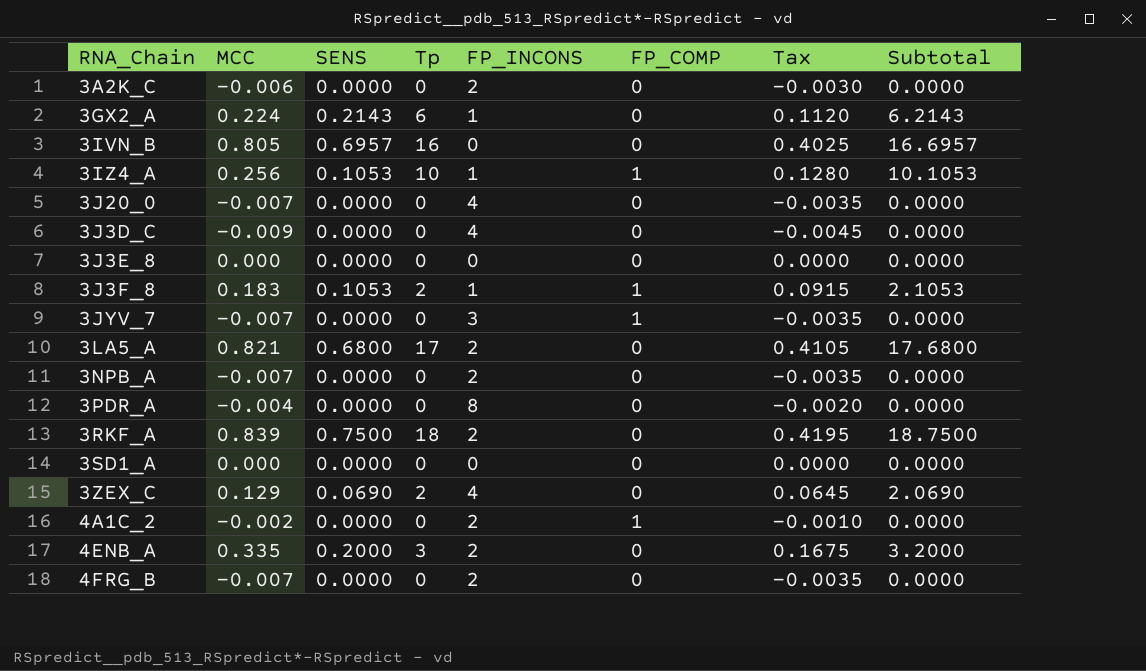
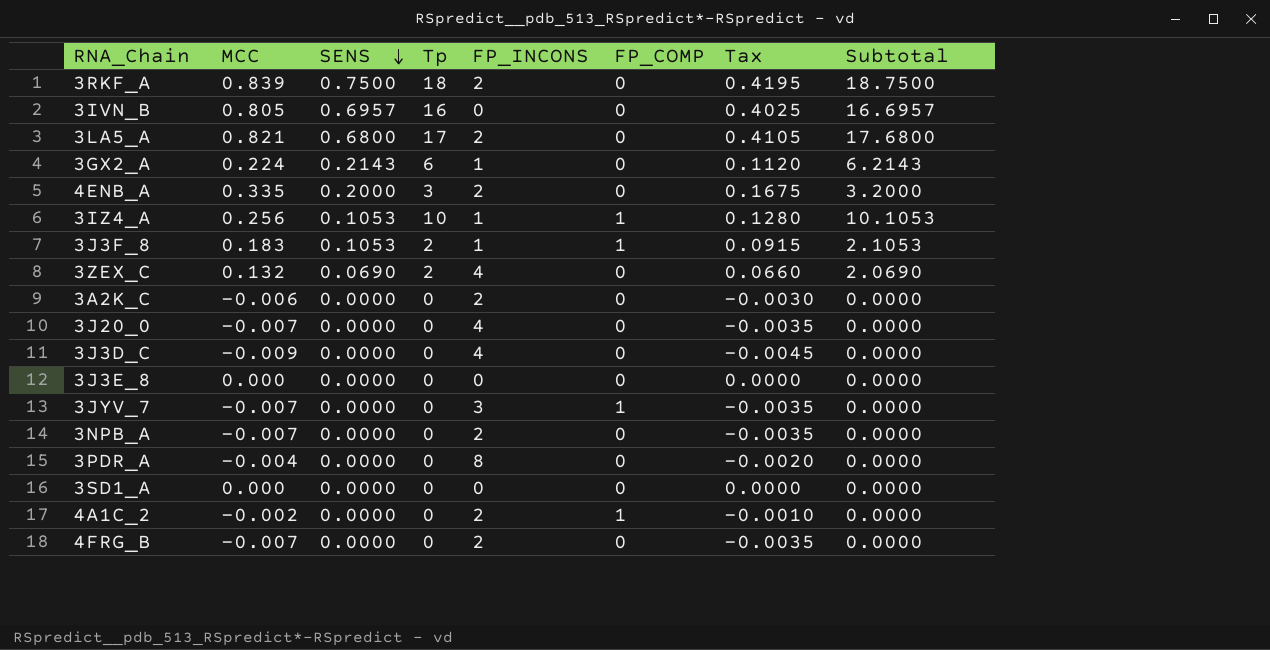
row order: none -> SENS descending
3ZEX_C | MCC: 0.129 -> 0.132
3ZEX_C | Tax: 0.0645 -> 0.0660

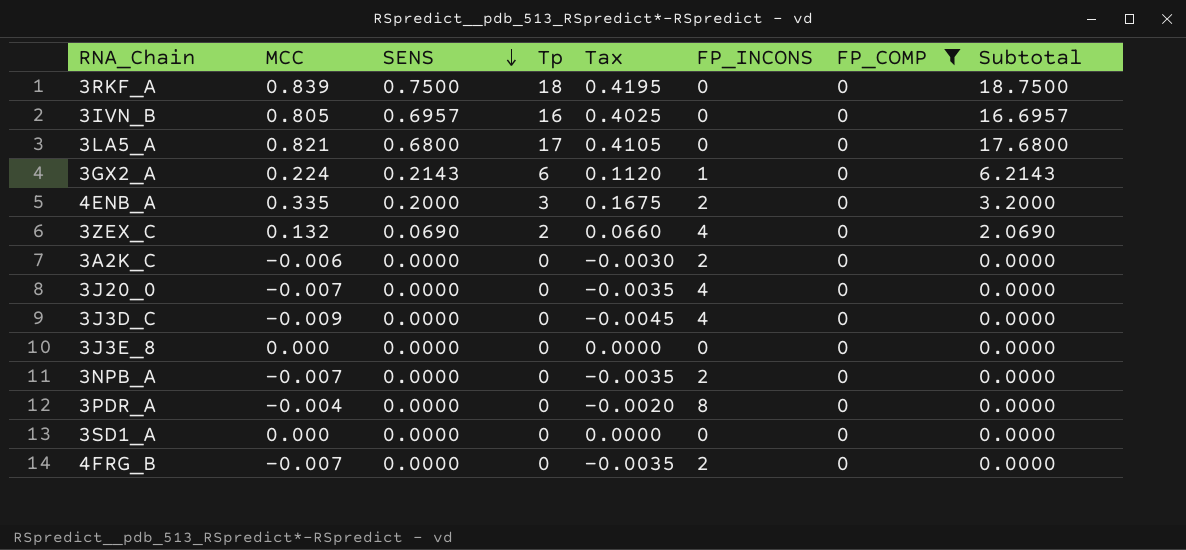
filter: none -> FP_COMP = 0
column Tax | position: 7 -> 5
3RKF_A | FP_INCONS: 2 -> 0
3LA5_A | FP_INCONS: 2 -> 0

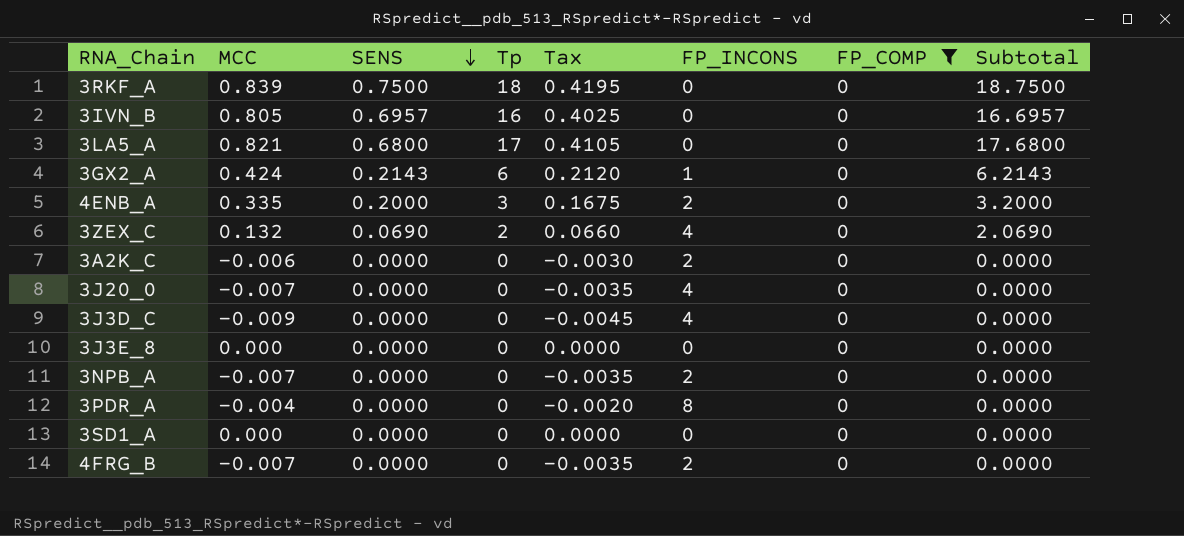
3GX2_A | MCC: 0.224 -> 0.424
3GX2_A | Tax: 0.1120 -> 0.2120

